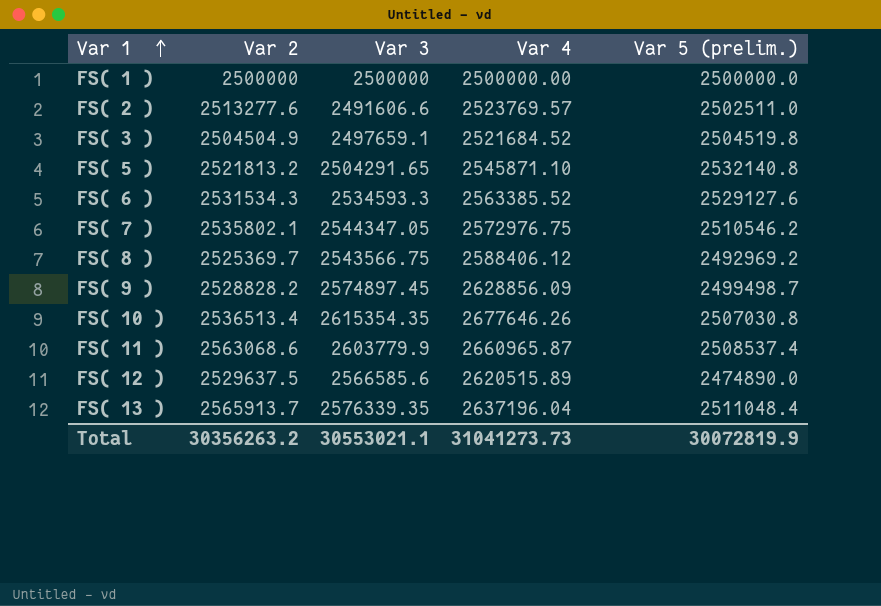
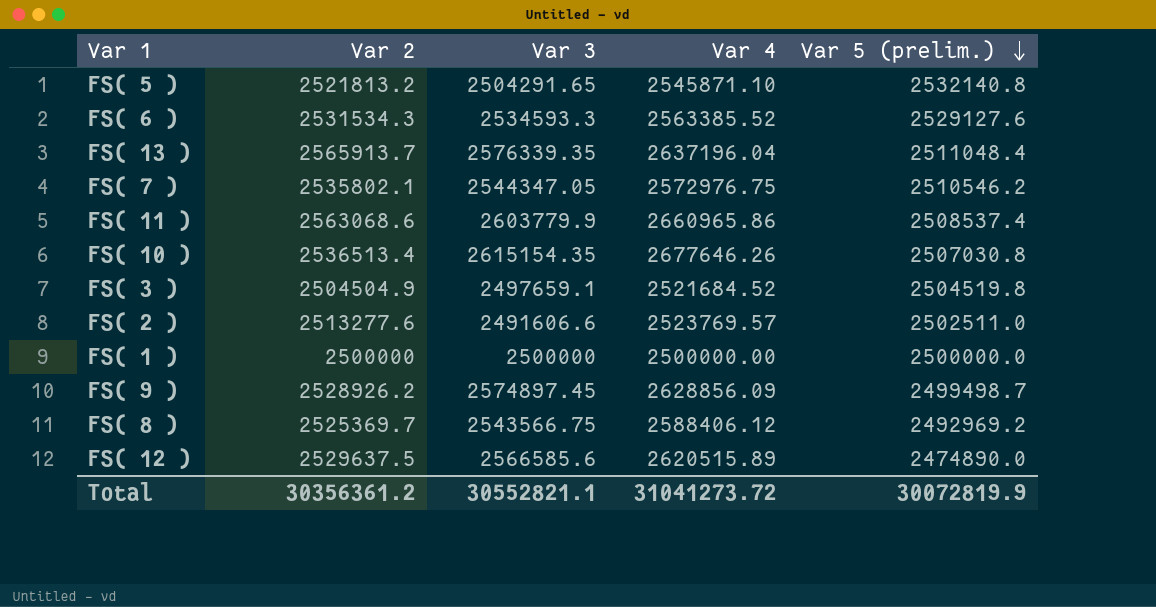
row order: Var 1 ascending -> Var 5 (prelim.) descending
FS( 11 ) | Var 4: 2660965.87 -> 2660965.86
FS( 10 ) | Var 3: 2615354.35 -> 2615154.35
FS( 9 ) | Var 2: 2528828.2 -> 2528926.2
Total | Var 2: 30356263.2 -> 30356361.2
Total | Var 3: 30553021.1 -> 30552821.1
Total | Var 4: 31041273.73 -> 31041273.72

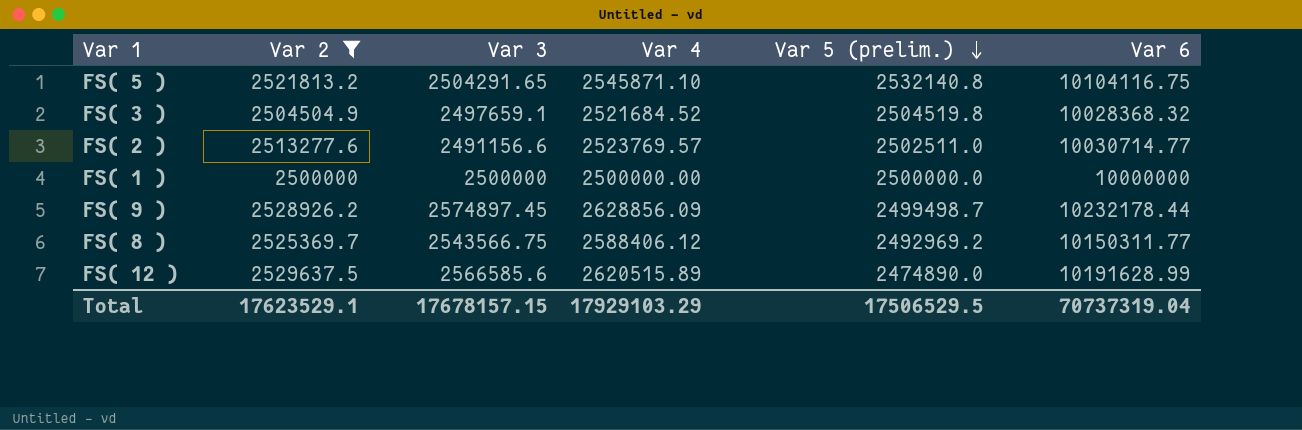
filter: none -> Var 2 <= 2529637.5
column Var 6 | formula: none -> [Var 2] + [Var 3] + [Var 4] + [Var 5 (prelim.)]
FS( 2 ) | Var 3: 2491606.6 -> 2491156.6
Total | Var 2: 30356361.2 -> 17623529.1
Total | Var 3: 30552821.1 -> 17678157.15
Total | Var 4: 31041273.72 -> 17929103.29
Total | Var 5 (prelim.): 30072819.9 -> 17506529.5

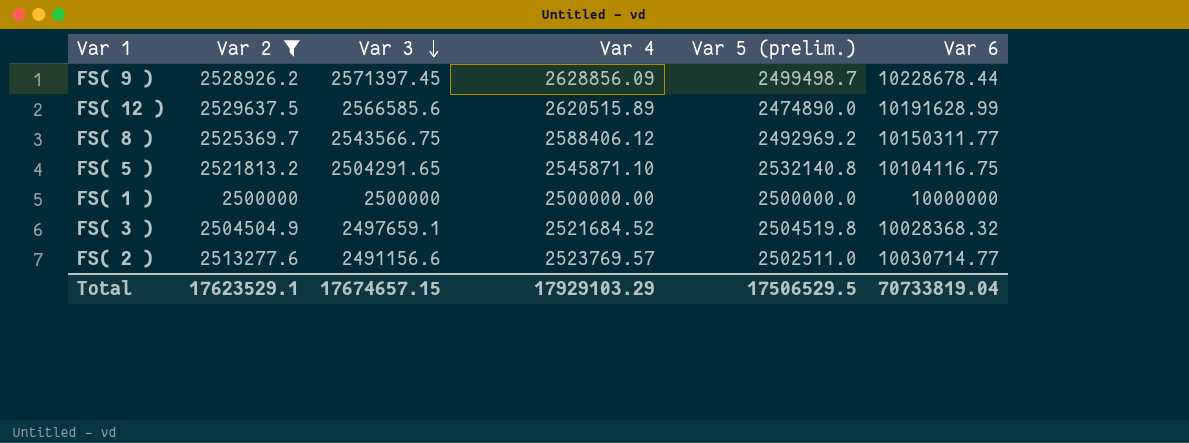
row order: Var 5 (prelim.) descending -> Var 3 descending
FS( 9 ) | Var 3: 2574897.45 -> 2571397.45
FS( 9 ) | Var 6: 10232178.44 -> 10228678.44
Total | Var 3: 17678157.15 -> 17674657.15
Total | Var 6: 70737319.04 -> 70733819.04

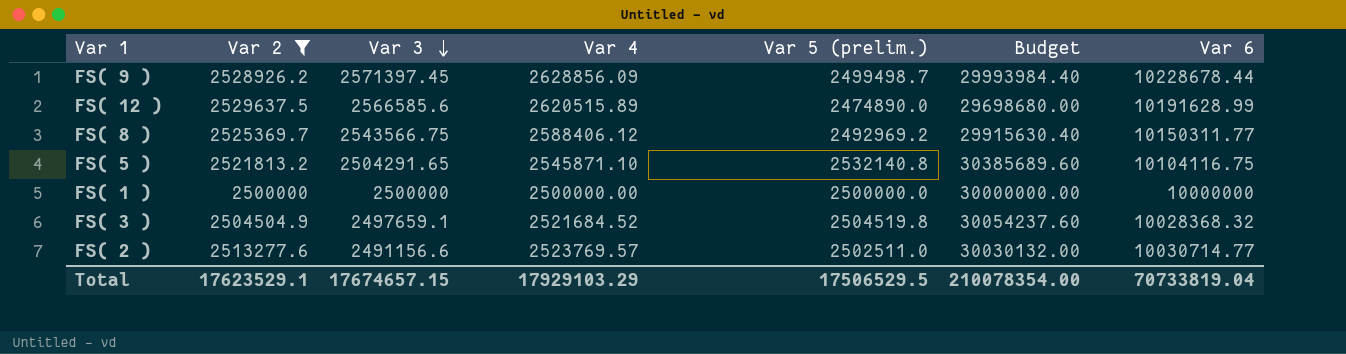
column Budget | formula: none -> [Var 5 (prelim.)] * 12

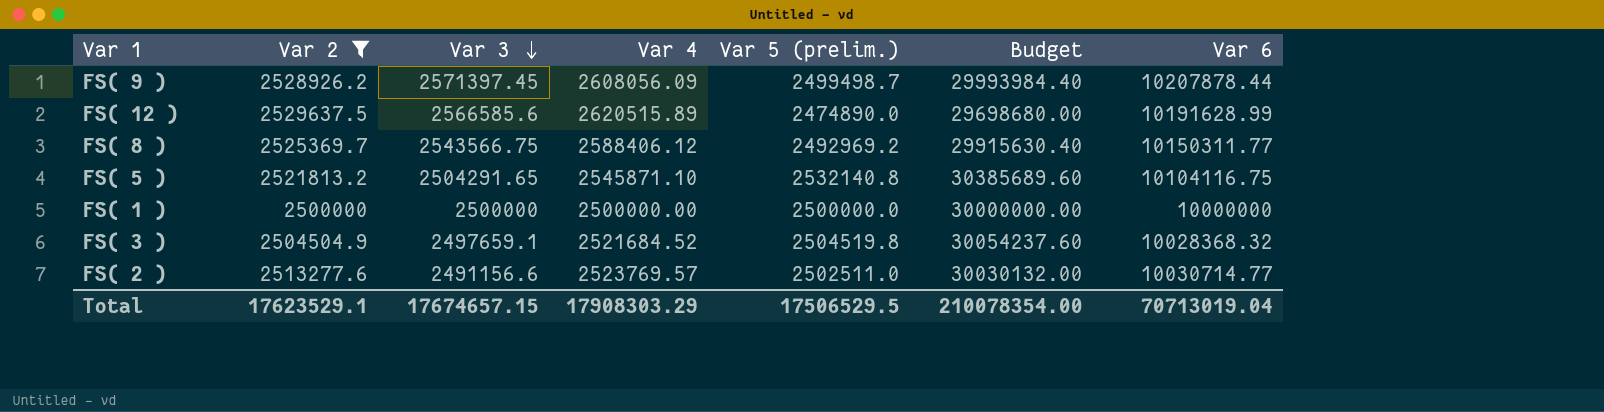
FS( 9 ) | Var 4: 2628856.09 -> 2608056.09
FS( 9 ) | Var 6: 10228678.44 -> 10207878.44
Total | Var 4: 17929103.29 -> 17908303.29
Total | Var 6: 70733819.04 -> 70713019.04

